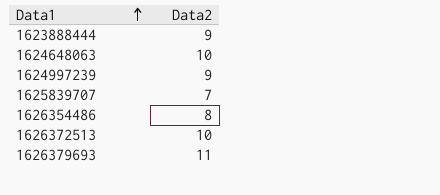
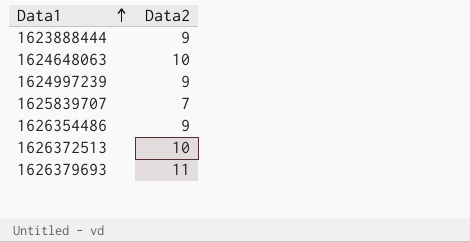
1626354486 | Data2: 8 -> 9

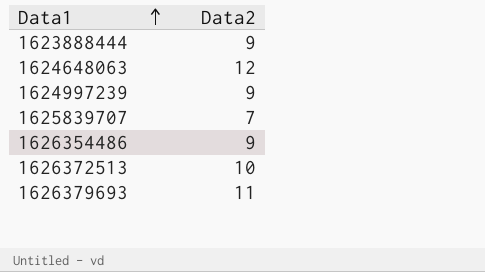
1624648063 | Data2: 10 -> 12

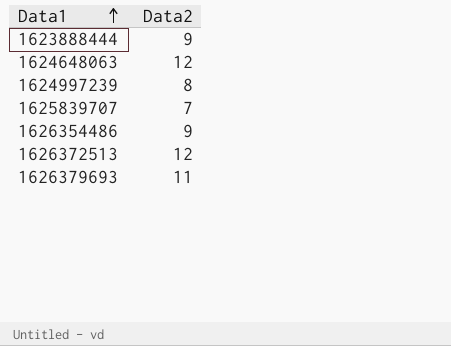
1624997239 | Data2: 9 -> 8
1626372513 | Data2: 10 -> 12

